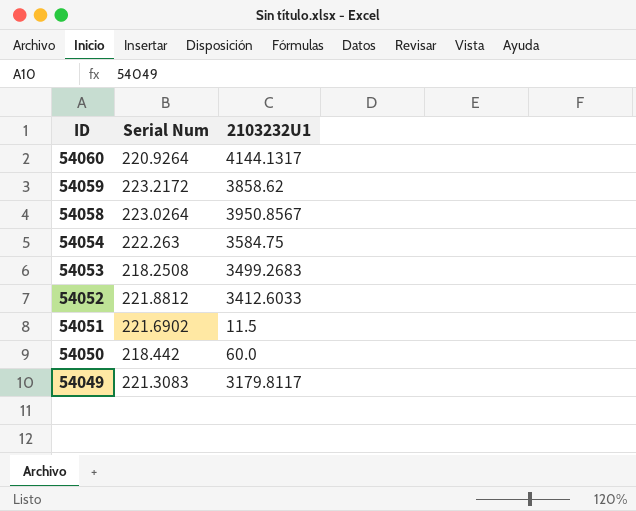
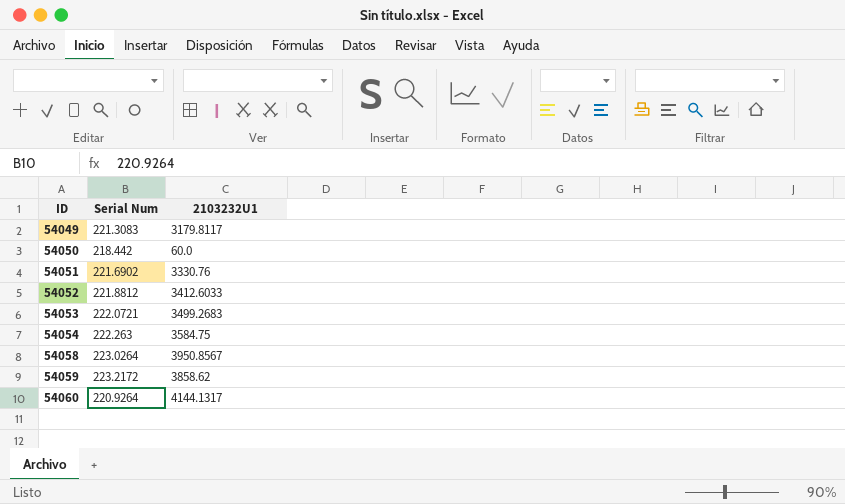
row order: ID descending -> ID ascending
54051 | 2103232U1: 11.5 -> 3330.76
54053 | Serial Num: 218.2508 -> 222.0721

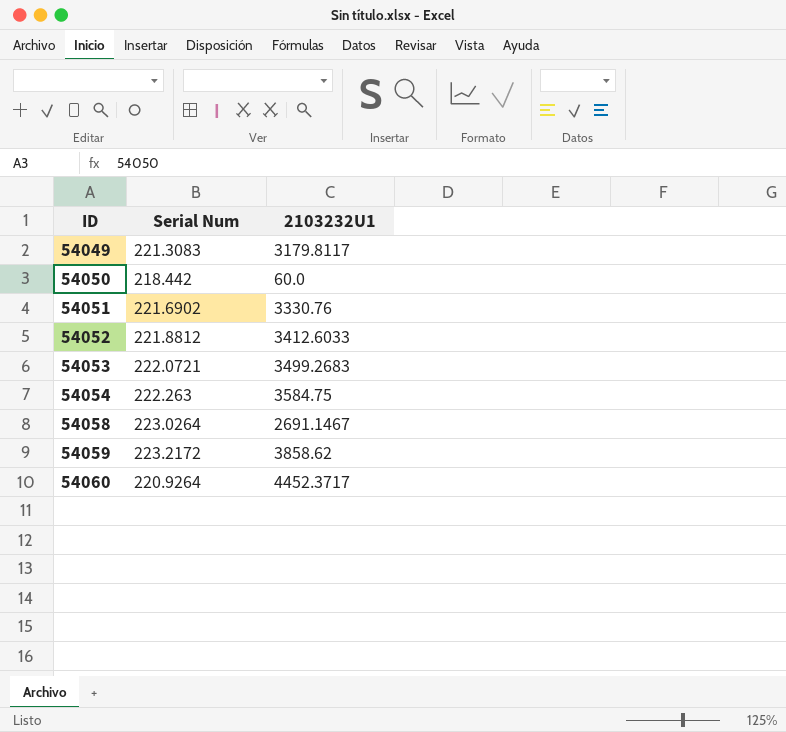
54058 | 2103232U1: 3950.8567 -> 2691.1467
54060 | 2103232U1: 4144.1317 -> 4452.3717

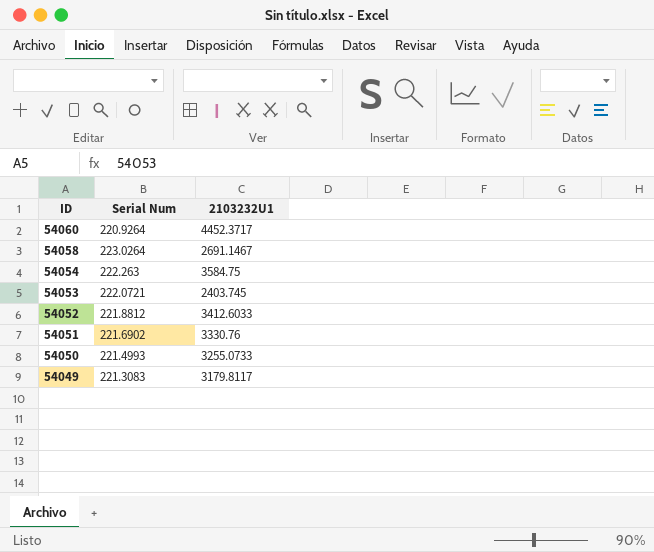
row order: ID ascending -> ID descending
row 54059: 223.2172 | 3858.62 -> none
54053 | 2103232U1: 3499.2683 -> 2403.745
54050 | Serial Num: 218.442 -> 221.4993
54050 | 2103232U1: 60.0 -> 3255.0733

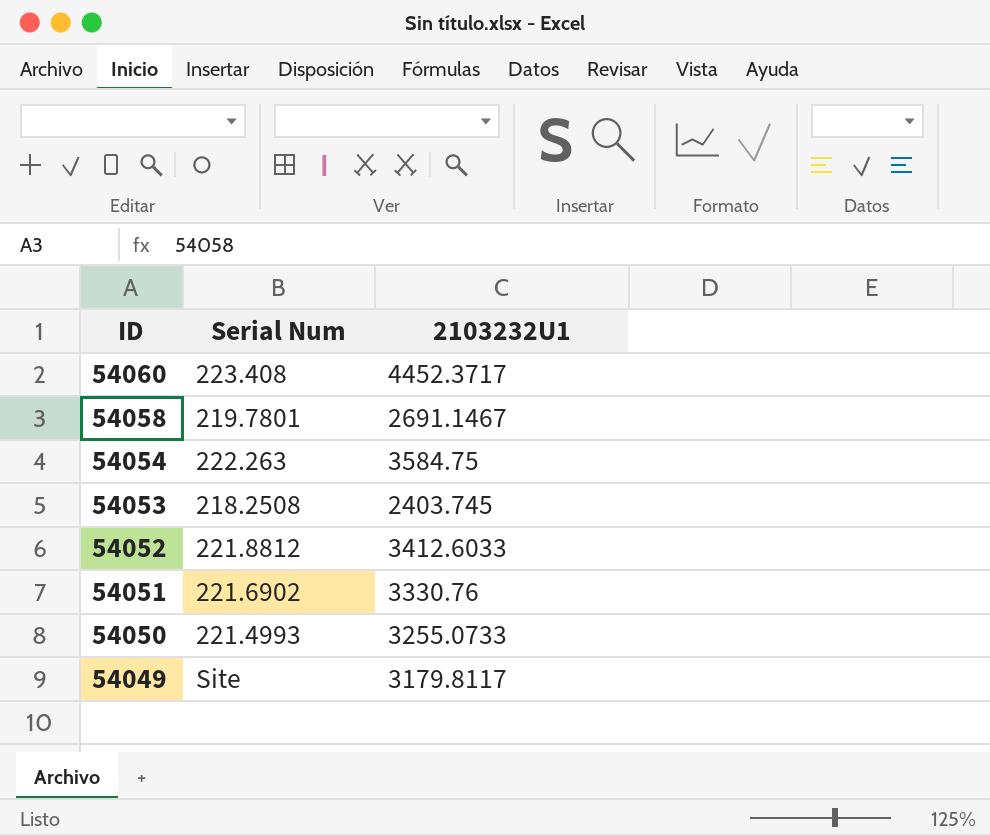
54060 | Serial Num: 220.9264 -> 223.408
54058 | Serial Num: 223.0264 -> 219.7801
54053 | Serial Num: 222.0721 -> 218.2508
54049 | Serial Num: 221.3083 -> Site

